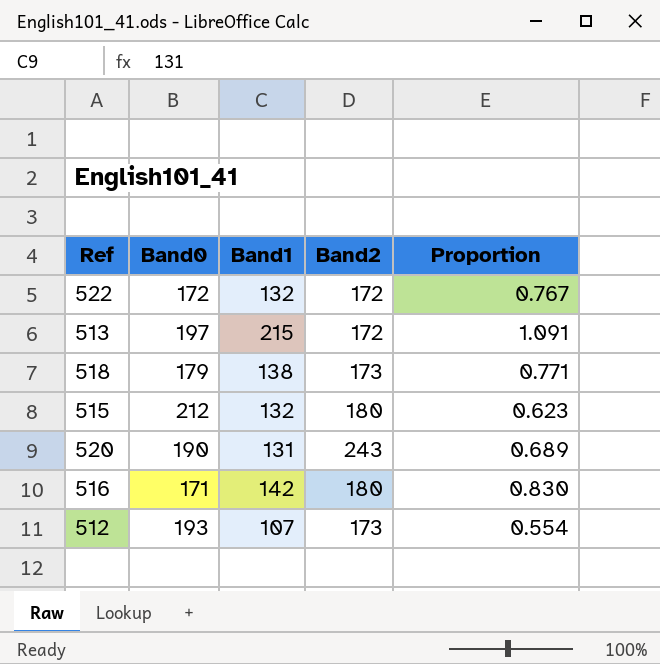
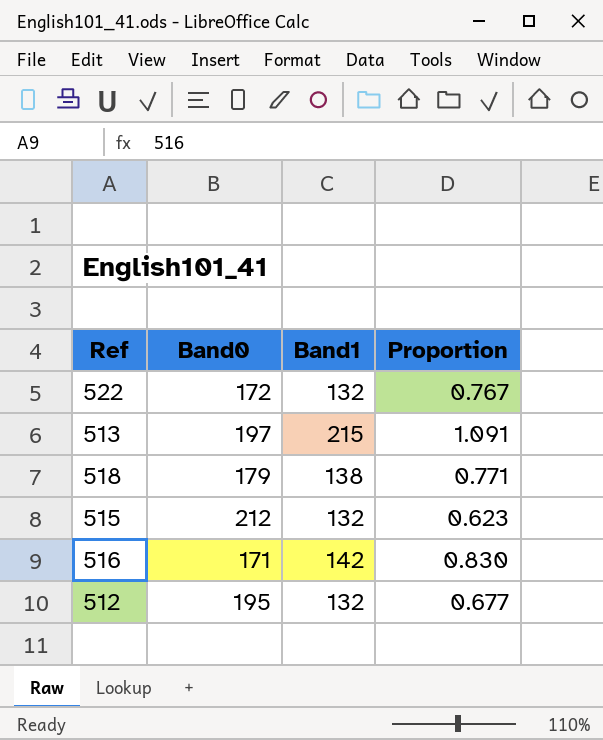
column Band2 | position: 4 -> none
row 520: 190 | 131 | 243 | 0.689 -> none
512 | Band0: 193 -> 195
512 | Band1: 107 -> 132
512 | Proportion: 0.554 -> 0.677

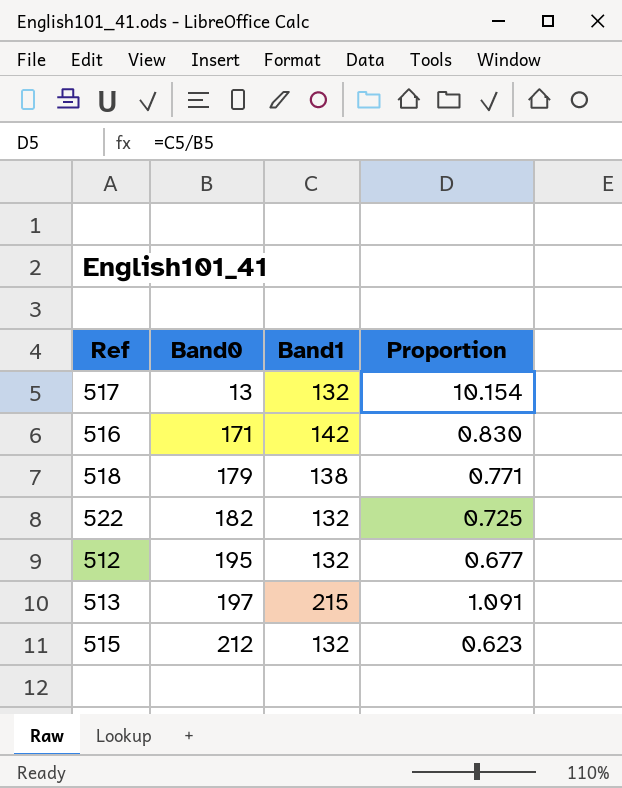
row order: none -> Band0 ascending
row 517: none -> 13 | 132 | 10.154
522 | Band0: 172 -> 182
522 | Proportion: 0.767 -> 0.725

